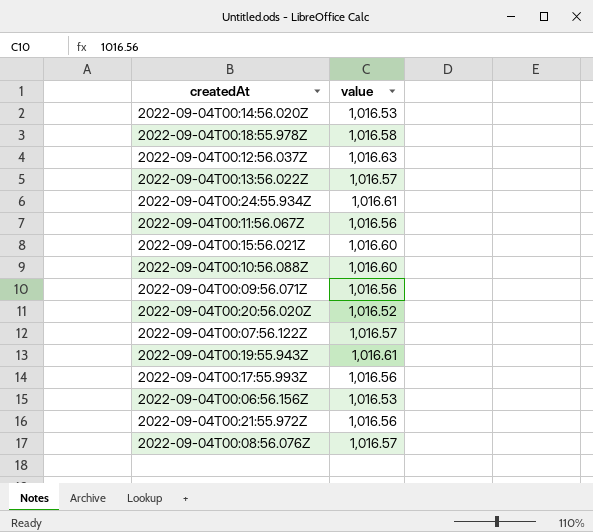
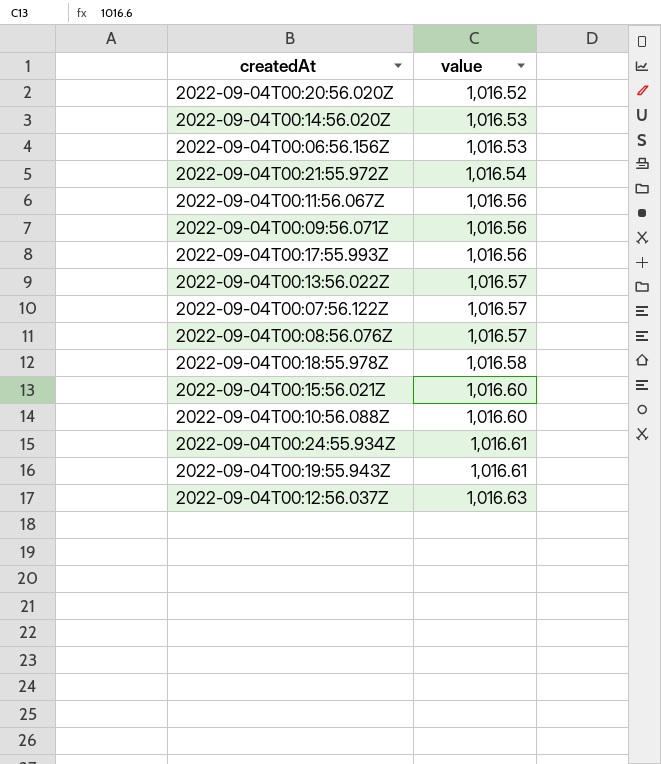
row order: none -> value ascending
2022-09-04T00:21:55.972Z | value: 1,016.56 -> 1,016.54

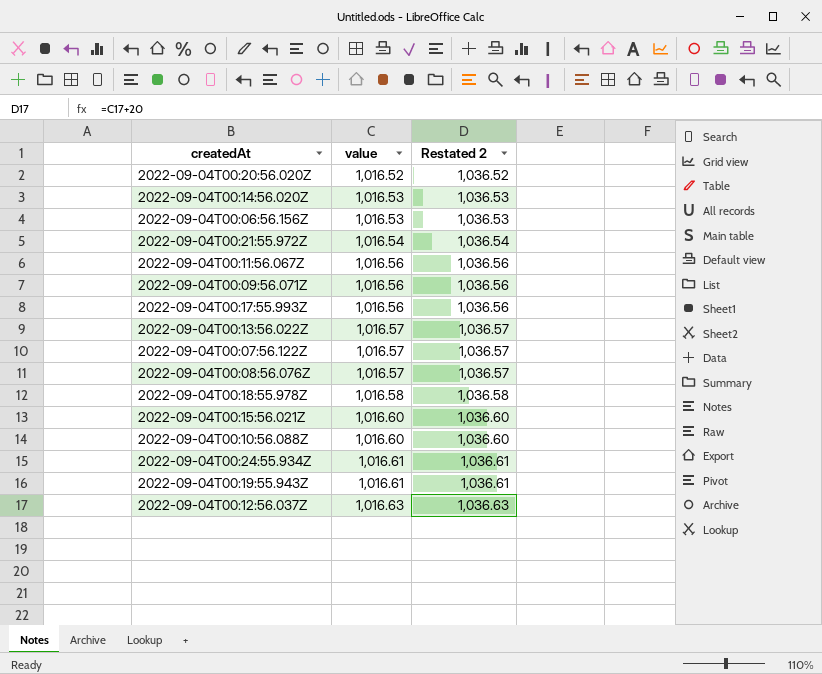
column Restated 2 | formula: none -> [value] + 20

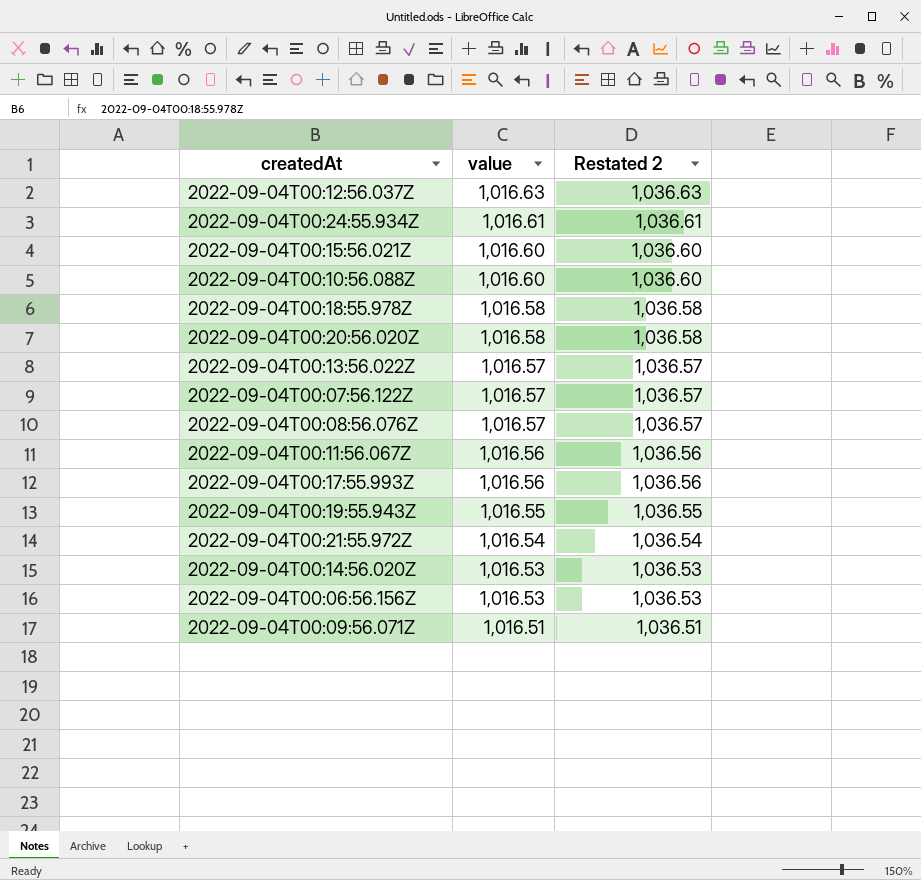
row order: value ascending -> value descending
2022-09-04T00:20:56.020Z | value: 1,016.52 -> 1,016.58
2022-09-04T00:20:56.020Z | Restated 2: 1,036.52 -> 1,036.58
2022-09-04T00:19:55.943Z | value: 1,016.61 -> 1,016.55
2022-09-04T00:19:55.943Z | Restated 2: 1,036.61 -> 1,036.55
2022-09-04T00:09:56.071Z | value: 1,016.56 -> 1,016.51
2022-09-04T00:09:56.071Z | Restated 2: 1,036.56 -> 1,036.51

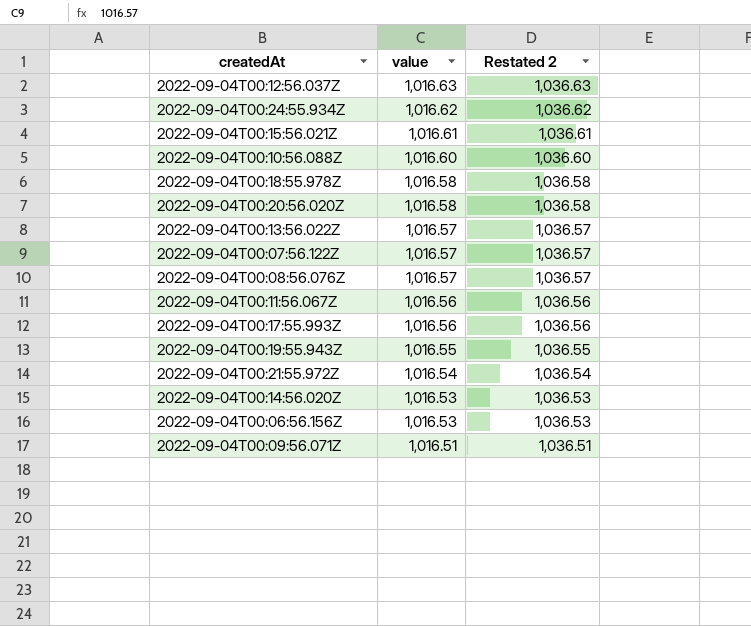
2022-09-04T00:24:55.934Z | value: 1,016.61 -> 1,016.62
2022-09-04T00:24:55.934Z | Restated 2: 1,036.61 -> 1,036.62
2022-09-04T00:15:56.021Z | value: 1,016.60 -> 1,016.61
2022-09-04T00:15:56.021Z | Restated 2: 1,036.60 -> 1,036.61

